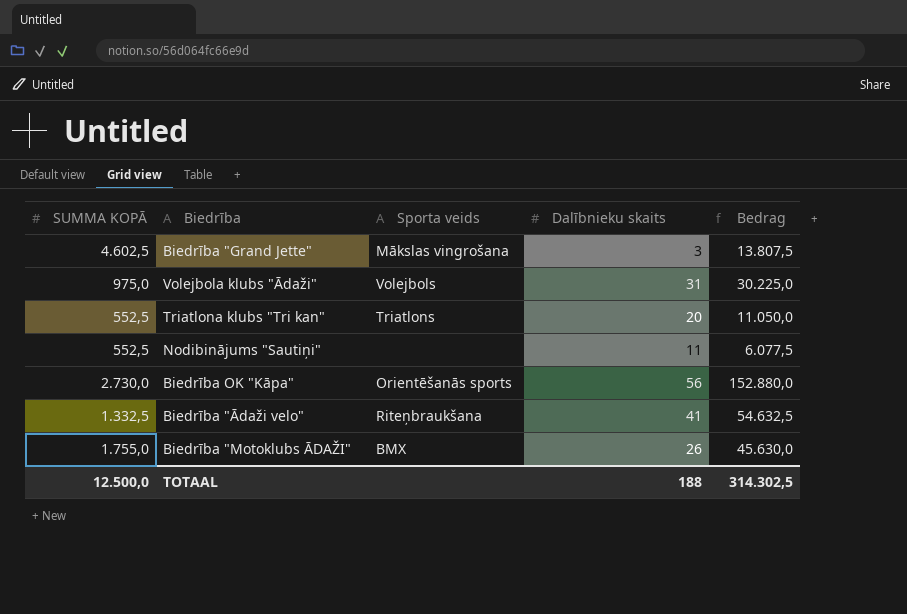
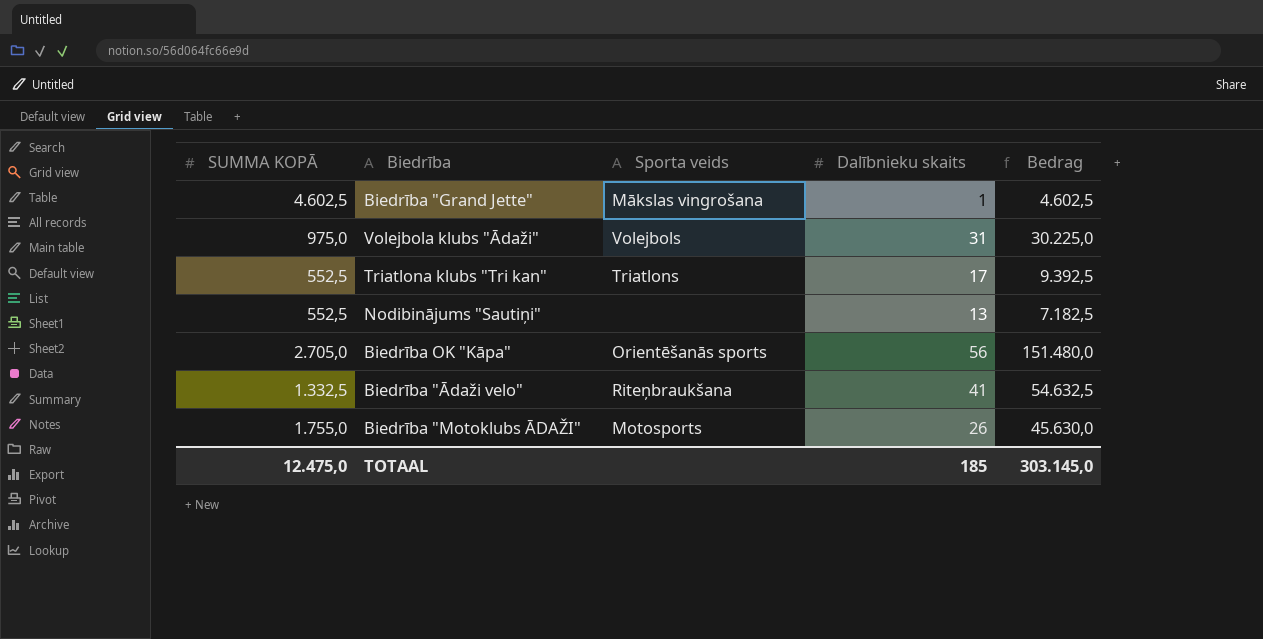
Biedrība "Grand Jette" | Dalībnieku skaits: 3 -> 1
Biedrība "Grand Jette" | Bedrag: 13.807,5 -> 4.602,5
Triatlona klubs "Tri kan" | Dalībnieku skaits: 20 -> 17
Triatlona klubs "Tri kan" | Bedrag: 11.050,0 -> 9.392,5
Nodibinājums "Sautiņi" | Dalībnieku skaits: 11 -> 13
Nodibinājums "Sautiņi" | Bedrag: 6.077,5 -> 7.182,5
Biedrība OK "Kāpa" | SUMMA KOPĀ: 2.730,0 -> 2.705,0
Biedrība OK "Kāpa" | Bedrag: 152.880,0 -> 151.480,0
Biedrība "Motoklubs ĀDAŽI" | Sporta veids: BMX -> Motosports
TOTAAL | SUMMA KOPĀ: 12.500,0 -> 12.475,0
TOTAAL | Dalībnieku skaits: 188 -> 185
TOTAAL | Bedrag: 314.302,5 -> 303.145,0

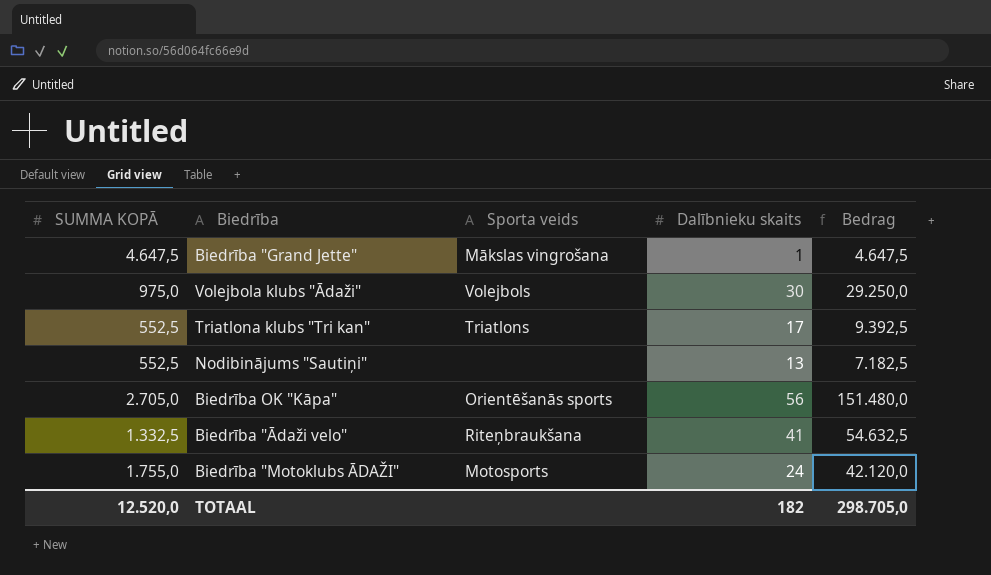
Biedrība "Grand Jette" | SUMMA KOPĀ: 4.602,5 -> 4.647,5
Biedrība "Grand Jette" | Bedrag: 4.602,5 -> 4.647,5
Volejbola klubs "Ādaži" | Dalībnieku skaits: 31 -> 30
Volejbola klubs "Ādaži" | Bedrag: 30.225,0 -> 29.250,0
Biedrība "Motoklubs ĀDAŽI" | Dalībnieku skaits: 26 -> 24
Biedrība "Motoklubs ĀDAŽI" | Bedrag: 45.630,0 -> 42.120,0
TOTAAL | SUMMA KOPĀ: 12.475,0 -> 12.520,0
TOTAAL | Dalībnieku skaits: 185 -> 182
TOTAAL | Bedrag: 303.145,0 -> 298.705,0

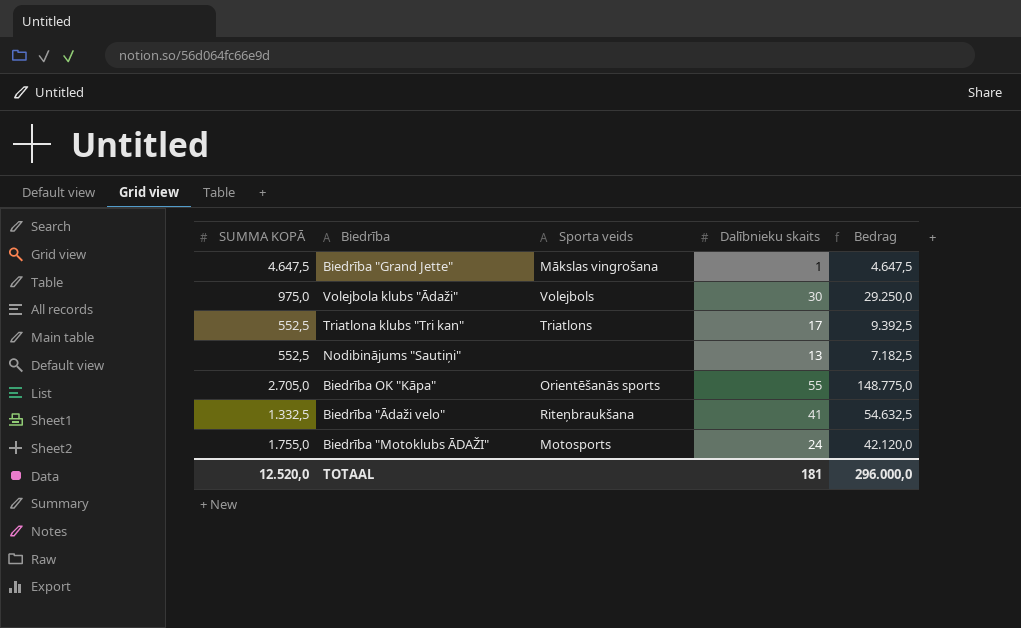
Biedrība OK "Kāpa" | Dalībnieku skaits: 56 -> 55
Biedrība OK "Kāpa" | Bedrag: 151.480,0 -> 148.775,0
TOTAAL | Dalībnieku skaits: 182 -> 181
TOTAAL | Bedrag: 298.705,0 -> 296.000,0

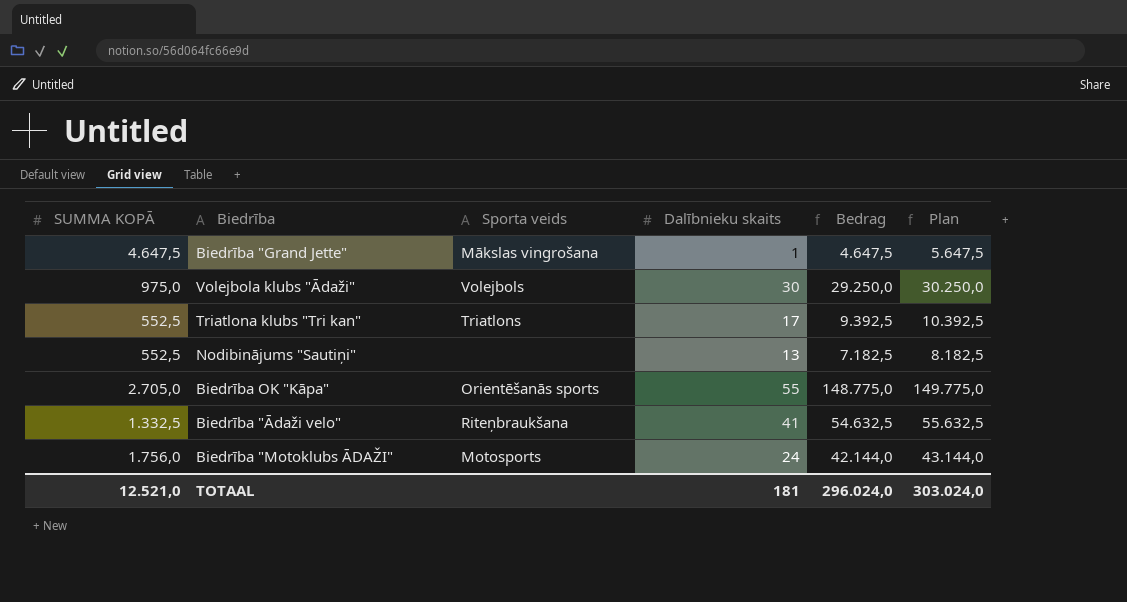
column Plan | formula: none -> [Bedrag] + 1000
Biedrība "Motoklubs ĀDAŽI" | SUMMA KOPĀ: 1.755,0 -> 1.756,0
Biedrība "Motoklubs ĀDAŽI" | Bedrag: 42.120,0 -> 42.144,0
TOTAAL | SUMMA KOPĀ: 12.520,0 -> 12.521,0
TOTAAL | Bedrag: 296.000,0 -> 296.024,0

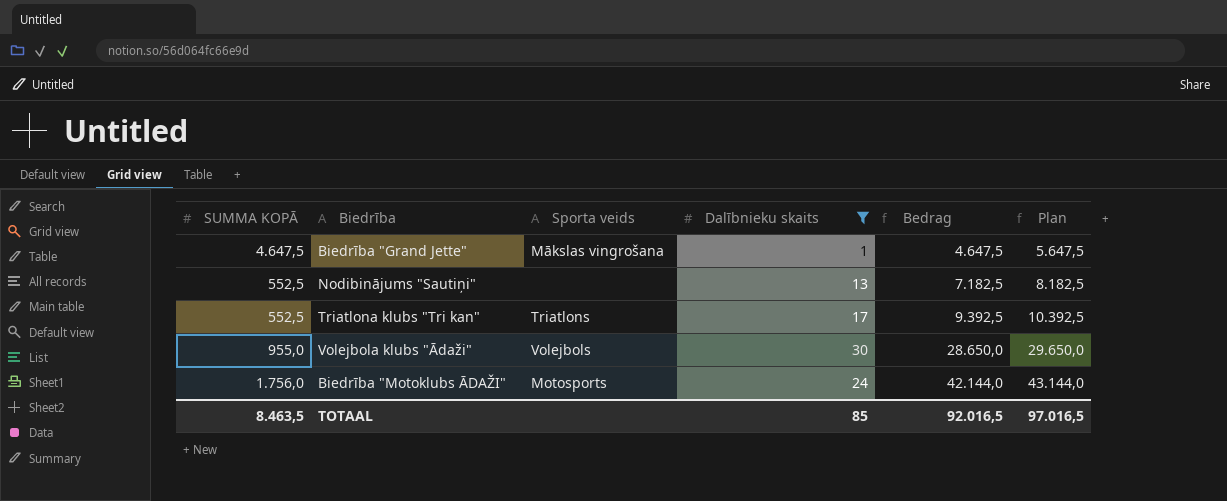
filter: none -> Dalībnieku skaits <= 30
row order: none -> Bedrag ascending
Volejbola klubs "Ādaži" | SUMMA KOPĀ: 975,0 -> 955,0
Volejbola klubs "Ādaži" | Bedrag: 29.250,0 -> 28.650,0
Volejbola klubs "Ādaži" | Plan: 30.250,0 -> 29.650,0
TOTAAL | SUMMA KOPĀ: 12.521,0 -> 8.463,5
TOTAAL | Dalībnieku skaits: 181 -> 85
TOTAAL | Bedrag: 296.024,0 -> 92.016,5
TOTAAL | Plan: 303.024,0 -> 97.016,5

